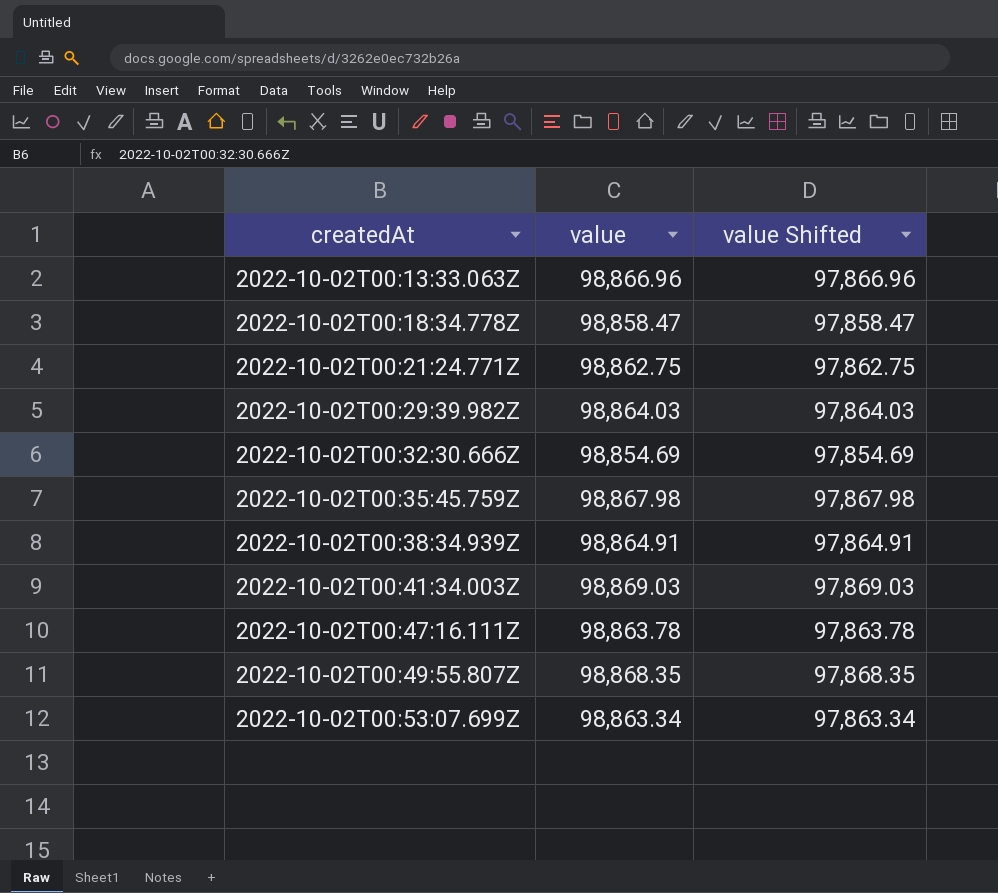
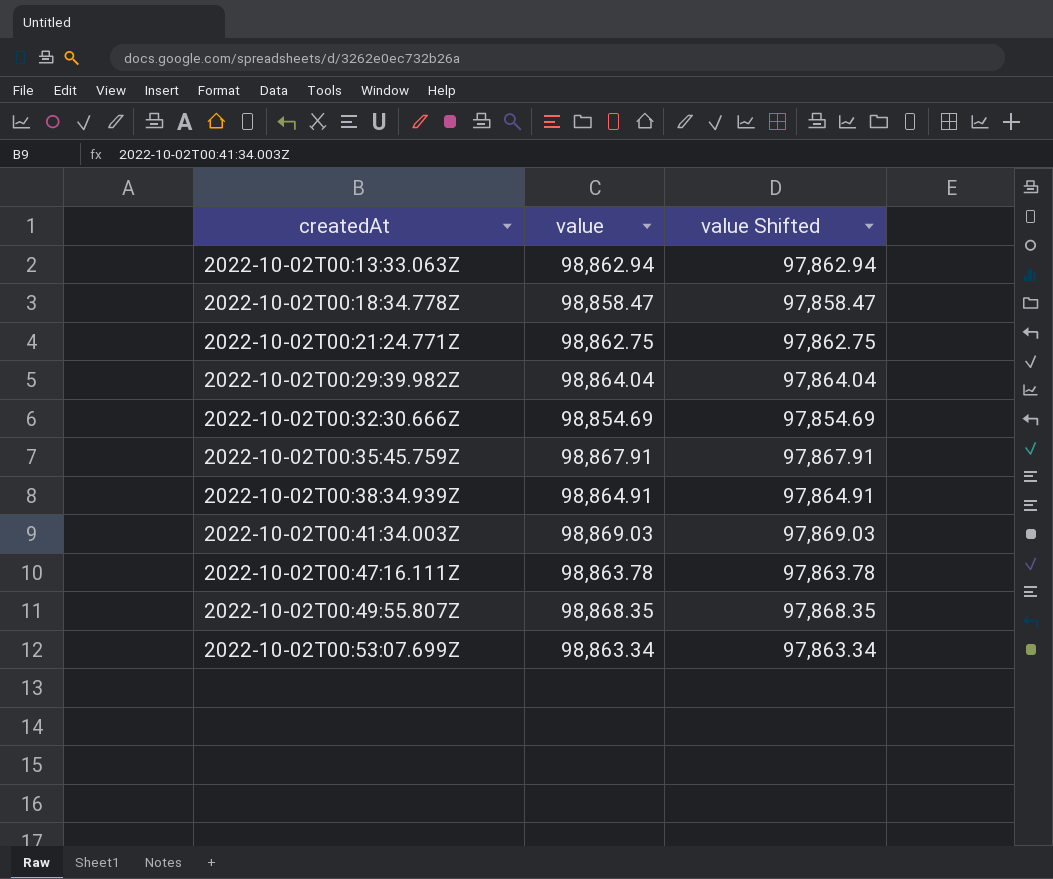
2022-10-02T00:13:33.063Z | value: 98,866.96 -> 98,862.94
2022-10-02T00:13:33.063Z | value Shifted: 97,866.96 -> 97,862.94
2022-10-02T00:29:39.982Z | value: 98,864.03 -> 98,864.04
2022-10-02T00:29:39.982Z | value Shifted: 97,864.03 -> 97,864.04
2022-10-02T00:35:45.759Z | value: 98,867.98 -> 98,867.91
2022-10-02T00:35:45.759Z | value Shifted: 97,867.98 -> 97,867.91

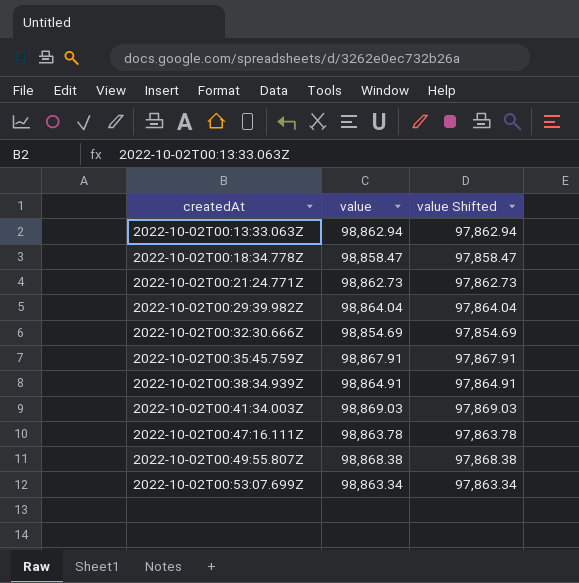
2022-10-02T00:21:24.771Z | value: 98,862.75 -> 98,862.73
2022-10-02T00:21:24.771Z | value Shifted: 97,862.75 -> 97,862.73
2022-10-02T00:49:55.807Z | value: 98,868.35 -> 98,868.38
2022-10-02T00:49:55.807Z | value Shifted: 97,868.35 -> 97,868.38

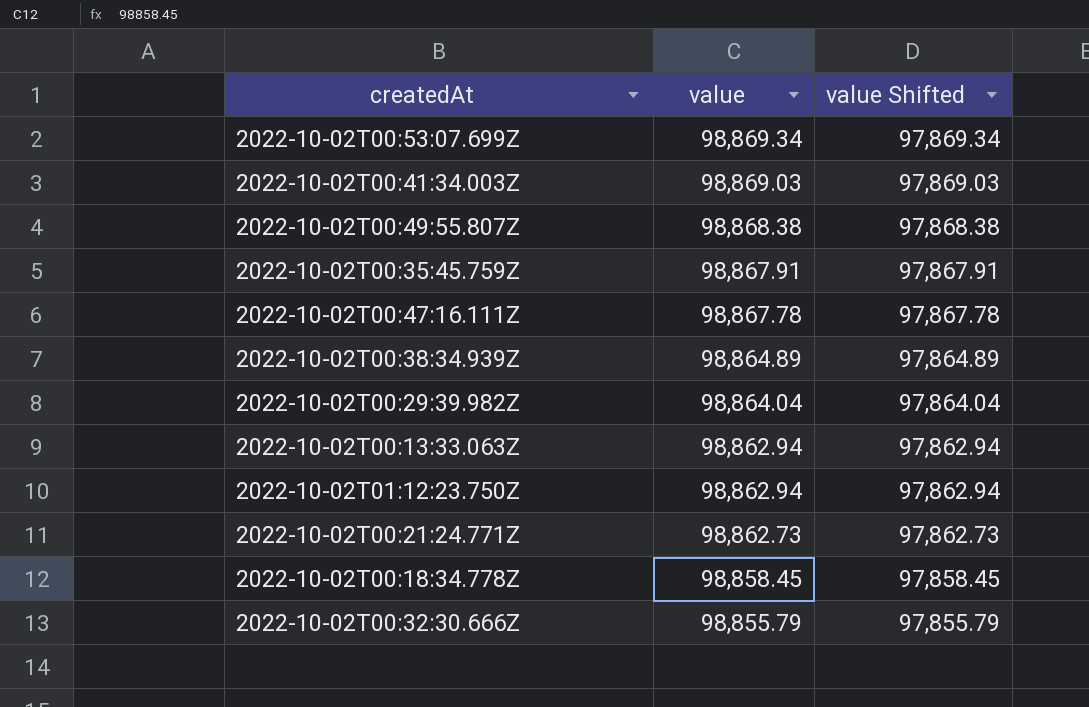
row order: createdAt ascending -> value descending
2022-10-02T00:53:07.699Z | value: 98,863.34 -> 98,869.34
2022-10-02T00:53:07.699Z | value Shifted: 97,863.34 -> 97,869.34
2022-10-02T00:47:16.111Z | value: 98,863.78 -> 98,867.78
2022-10-02T00:47:16.111Z | value Shifted: 97,863.78 -> 97,867.78
2022-10-02T00:38:34.939Z | value: 98,864.91 -> 98,864.89
2022-10-02T00:38:34.939Z | value Shifted: 97,864.91 -> 97,864.89
row 2022-10-02T01:12:23.750Z: none -> 98,862.94 | 97,862.94
2022-10-02T00:18:34.778Z | value: 98,858.47 -> 98,858.45
2022-10-02T00:18:34.778Z | value Shifted: 97,858.47 -> 97,858.45
2022-10-02T00:32:30.666Z | value: 98,854.69 -> 98,855.79
2022-10-02T00:32:30.666Z | value Shifted: 97,854.69 -> 97,855.79

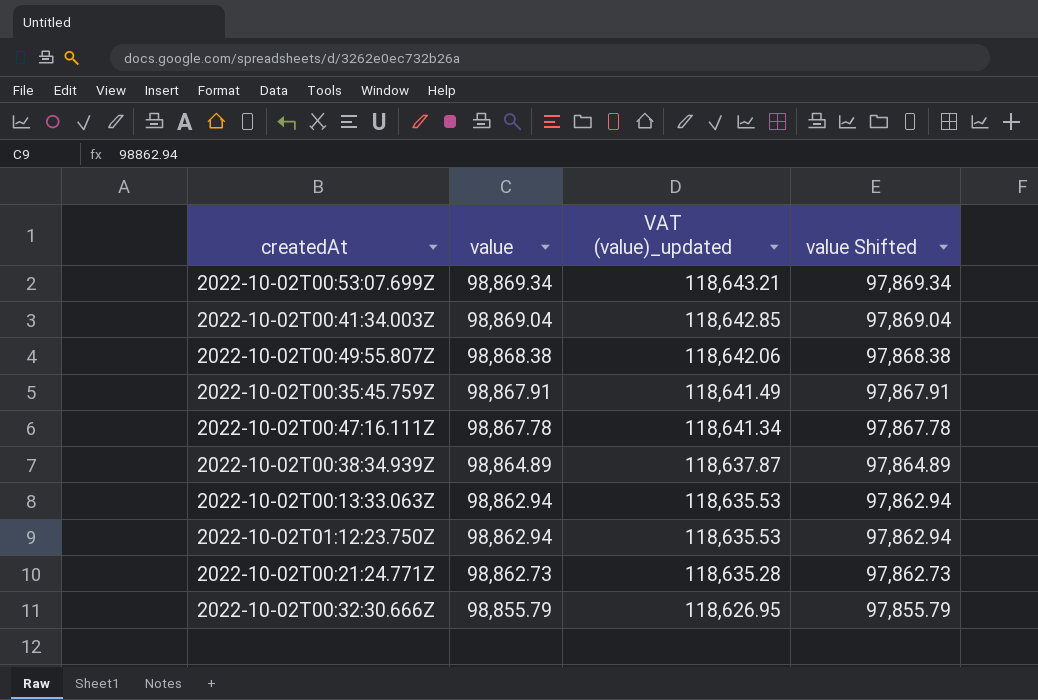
column VAT (value)_updated | formula: none -> [value] * 1.2
row 2022-10-02T00:29:39.982Z: 98,864.04 | 97,864.04 -> none
row 2022-10-02T00:18:34.778Z: 98,858.45 | 97,858.45 -> none
2022-10-02T00:41:34.003Z | value: 98,869.03 -> 98,869.04
2022-10-02T00:41:34.003Z | value Shifted: 97,869.03 -> 97,869.04

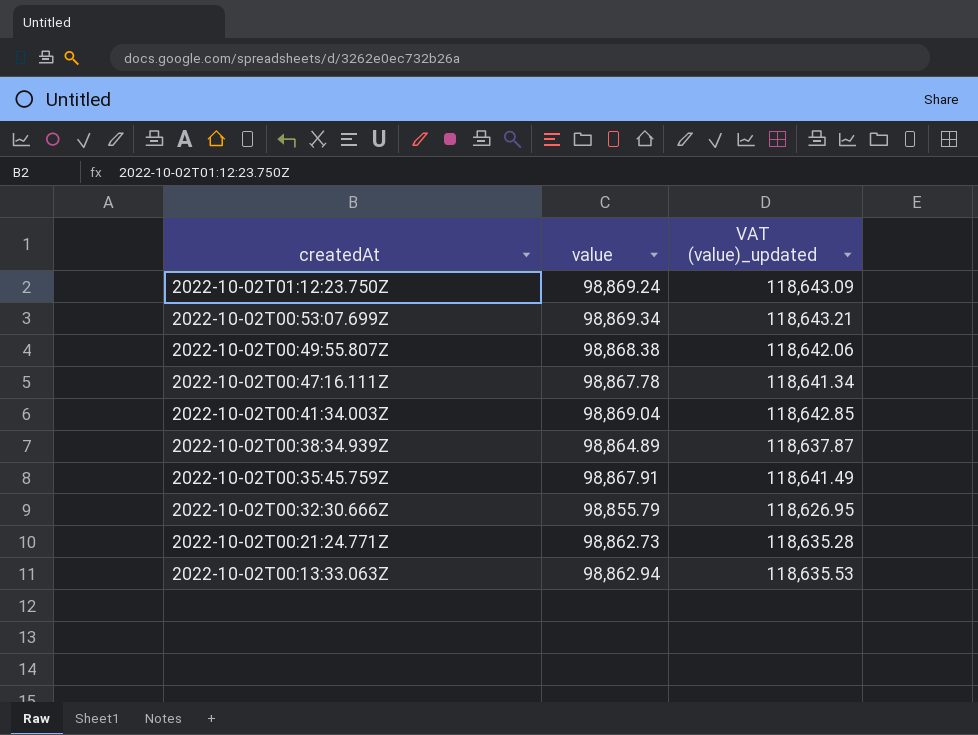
row order: value descending -> createdAt descending
column value Shifted | formula: [value] - 1000 -> none
2022-10-02T01:12:23.750Z | value: 98,862.94 -> 98,869.24
2022-10-02T01:12:23.750Z | VAT (value)_updated: 118,635.53 -> 118,643.09

